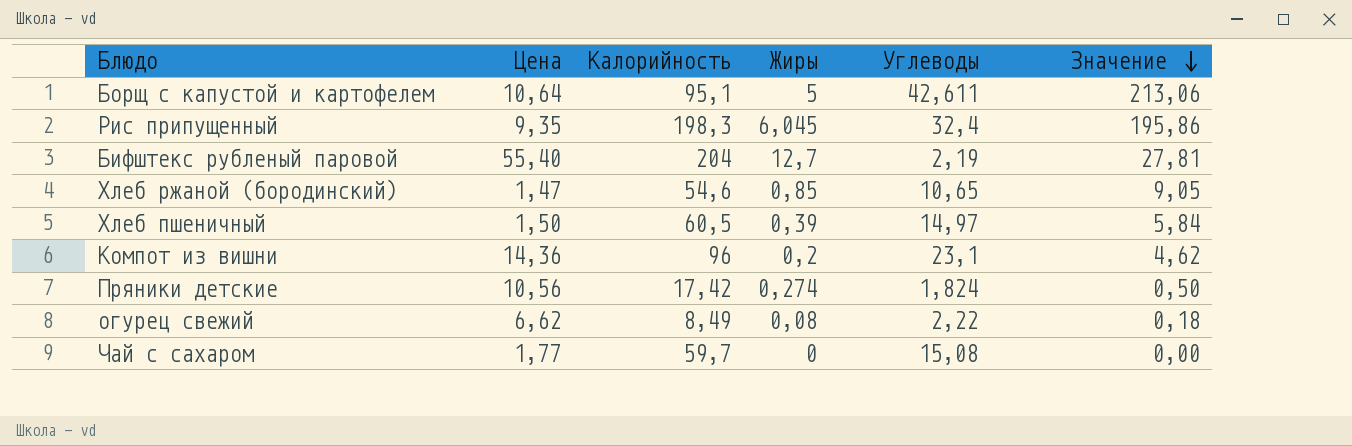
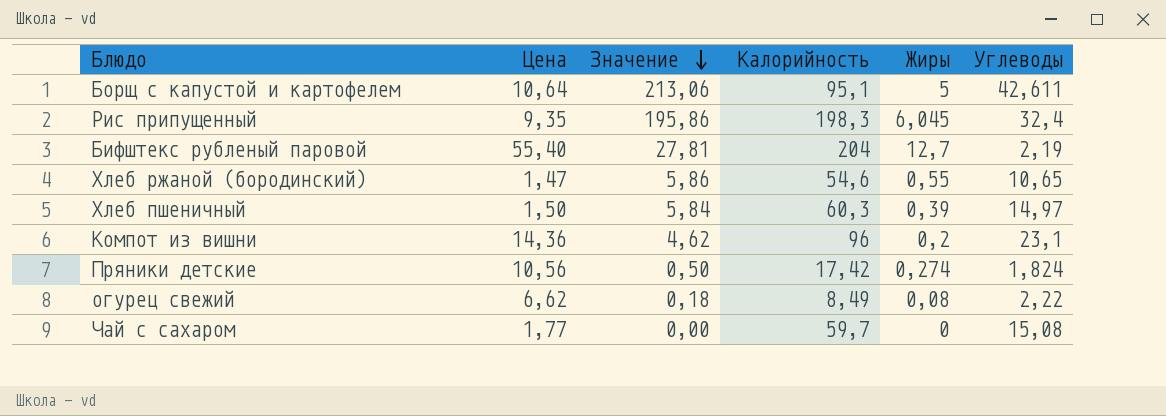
column Значение | position: 6 -> 3
Хлеб ржаной (бородинский) | Значение: 9,05 -> 5,86
Хлеб ржаной (бородинский) | Жиры: 0,85 -> 0,55
Хлеб пшеничный | Калорийность: 60,5 -> 60,3

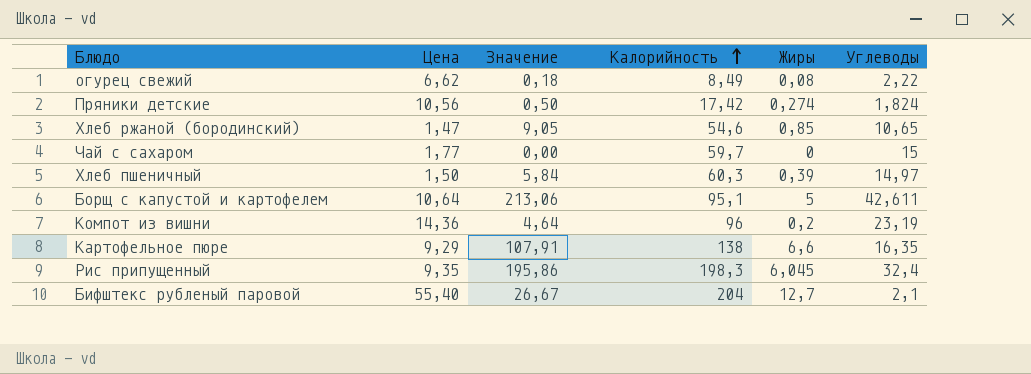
row order: Значение descending -> Калорийность ascending
Хлеб ржаной (бородинский) | Значение: 5,86 -> 9,05
Хлеб ржаной (бородинский) | Жиры: 0,55 -> 0,85
Чай с сахаром | Углеводы: 15,08 -> 15
Компот из вишни | Значение: 4,62 -> 4,64
Компот из вишни | Углеводы: 23,1 -> 23,19
row Картофельное пюре: none -> 9,29 | 107,91 | 138 | 6,6 | 16,35
Бифштекс рубленый паровой | Значение: 27,81 -> 26,67
Бифштекс рубленый паровой | Углеводы: 2,19 -> 2,1

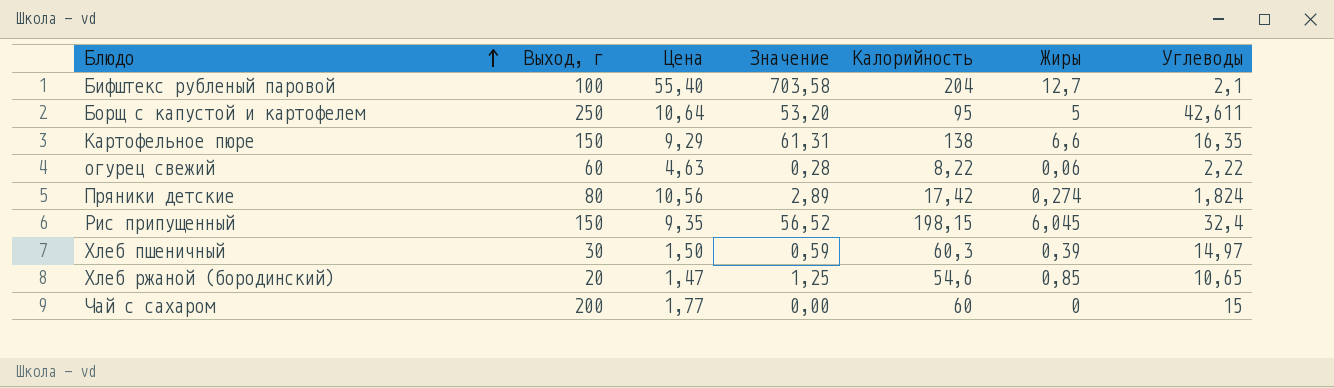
row order: Калорийность ascending -> Блюдо ascending
column Выход, г | position: none -> 2
column Значение | formula: [Жиры] * [Углеводы] -> [Цена] * [Жиры]
row Компот из вишни: 14,36 | 4,64 | 96 | 0,2 | 23,19 -> none
Борщ с капустой и картофелем | Калорийность: 95,1 -> 95
огурец свежий | Цена: 6,62 -> 4,63
огурец свежий | Калорийность: 8,49 -> 8,22
огурец свежий | Жиры: 0,08 -> 0,06
Рис припущенный | Калорийность: 198,3 -> 198,15
Чай с сахаром | Калорийность: 59,7 -> 60

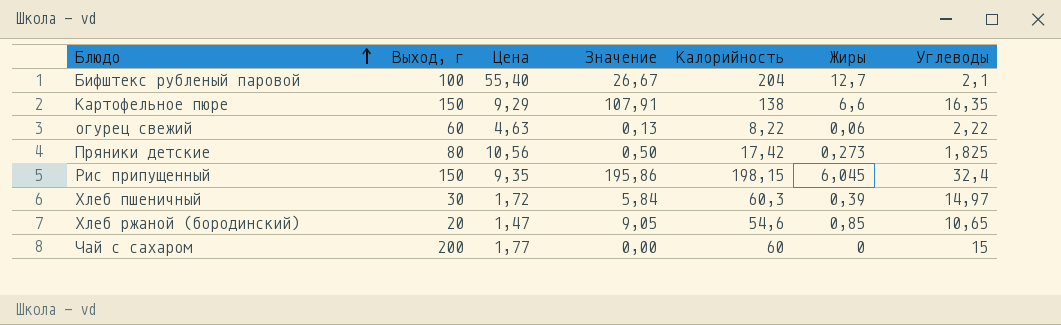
column Значение | formula: [Цена] * [Жиры] -> [Жиры] * [Углеводы]
row Борщ с капустой и картофелем: 250 | 10,64 | 53,20 | 95 | 5 | 42,611 -> none
Пряники детские | Жиры: 0,274 -> 0,273
Пряники детские | Углеводы: 1,824 -> 1,825
Хлеб пшеничный | Цена: 1,50 -> 1,72

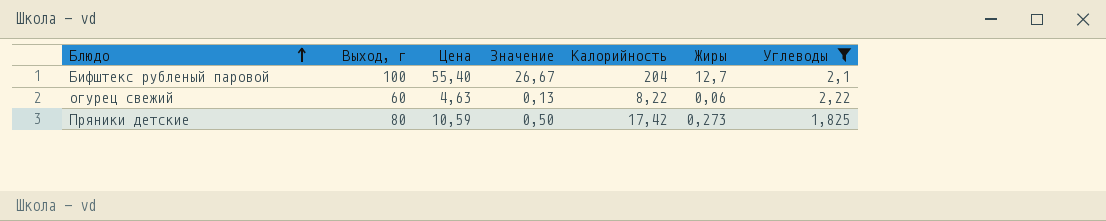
filter: none -> Углеводы <= 2,22
Пряники детские | Цена: 10,56 -> 10,59

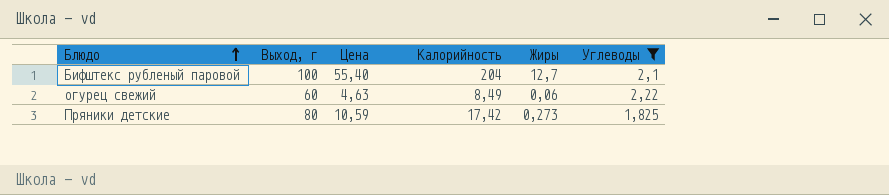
column Значение | formula: [Жиры] * [Углеводы] -> none
огурец свежий | Калорийность: 8,22 -> 8,49

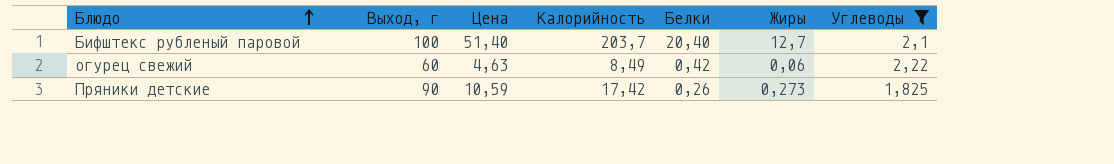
column Белки | position: none -> 5
Бифштекс рубленый паровой | Цена: 55,40 -> 51,40
Бифштекс рубленый паровой | Калорийность: 204 -> 203,7
Пряники детские | Выход, г: 80 -> 90

